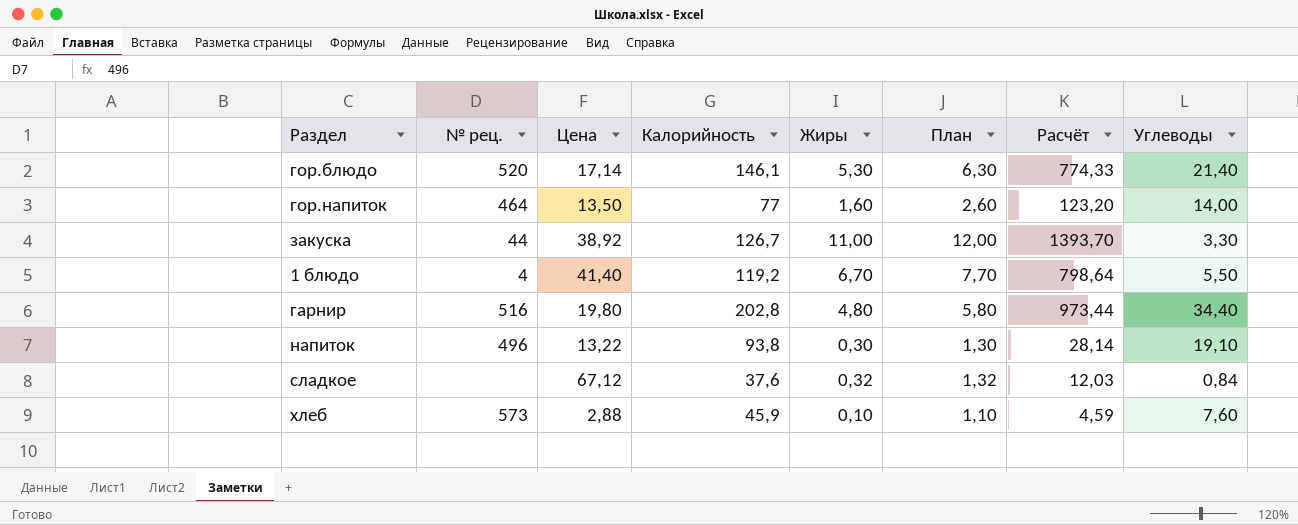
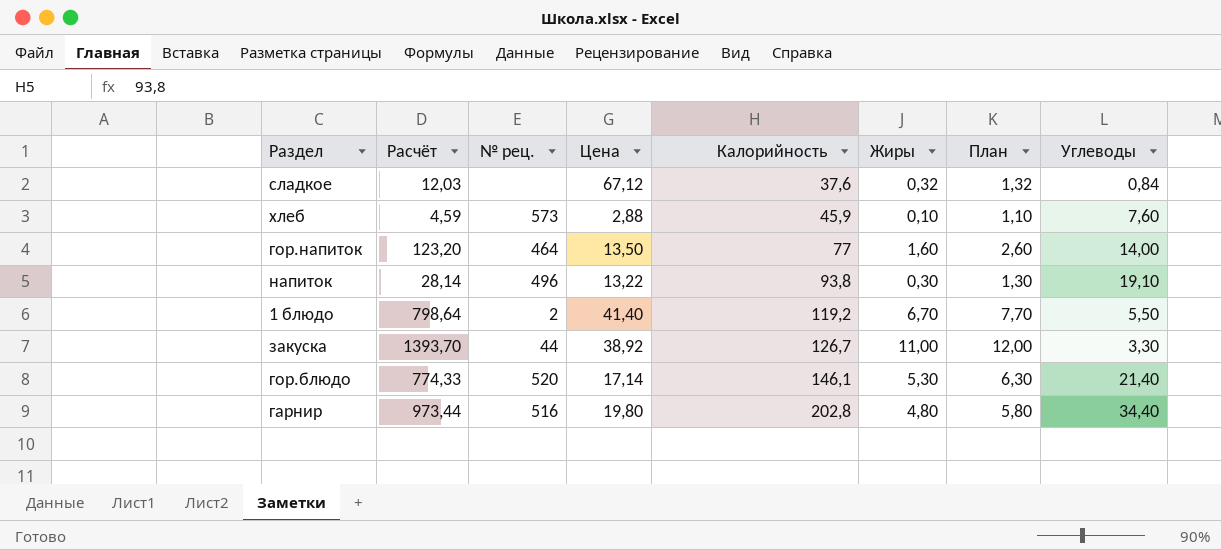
row order: none -> Калорийность ascending
column Расчёт | position: 7 -> 2
1 блюдо | № рец.: 4 -> 2

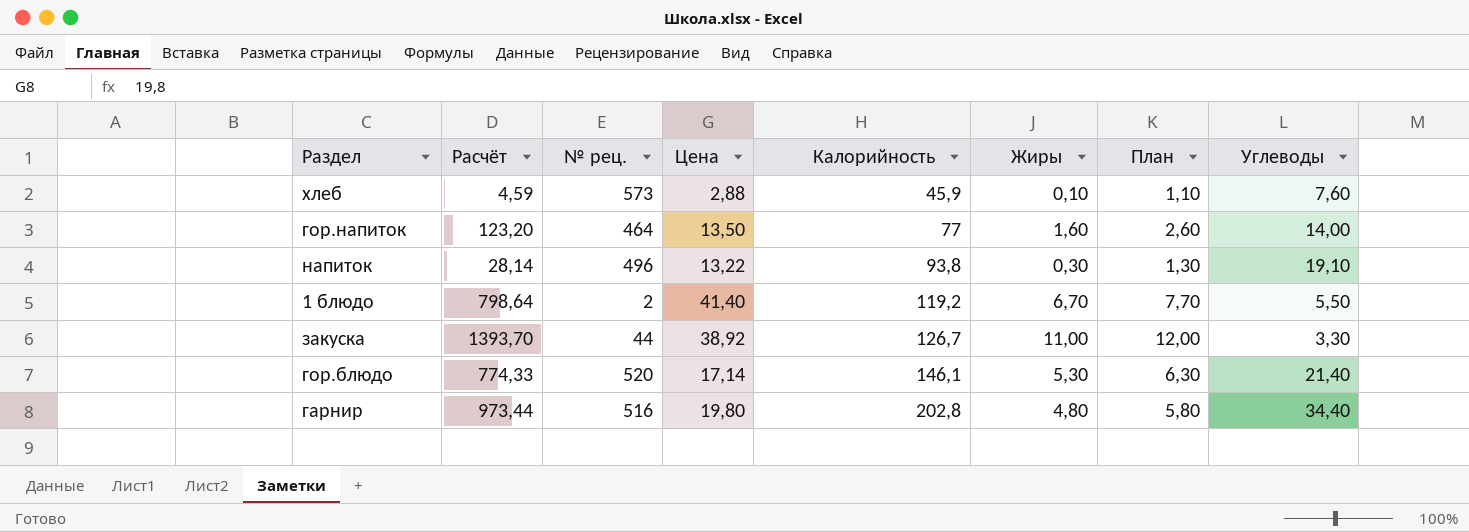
row сладкое: 12,03 | none | 67,12 | 37,6 | 0,32 | 1,32 | 0,84 -> none

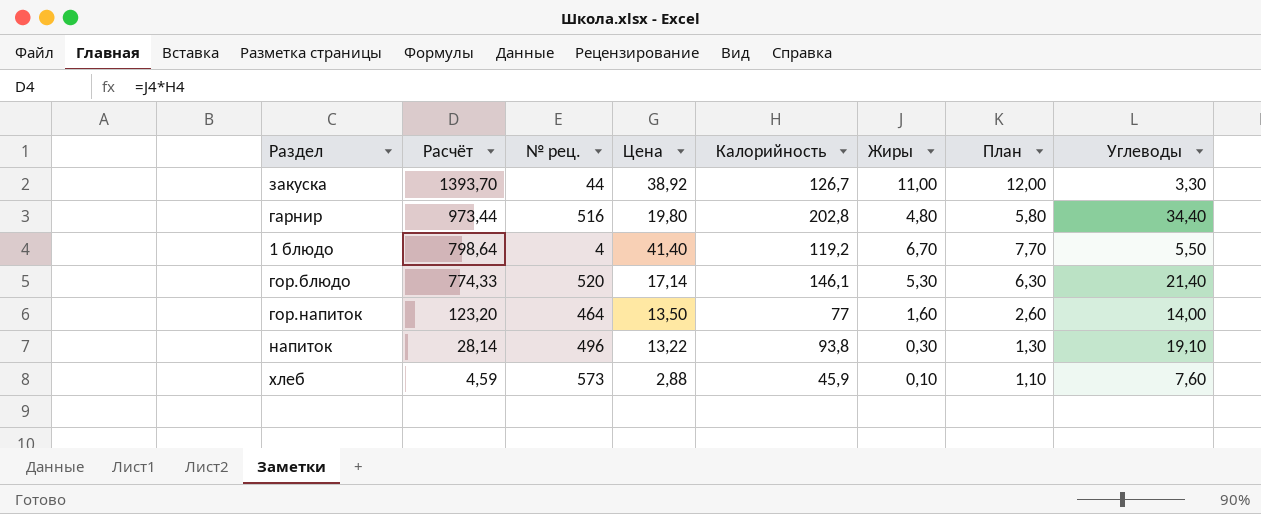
row order: Калорийность ascending -> Расчёт descending
1 блюдо | № рец.: 2 -> 4

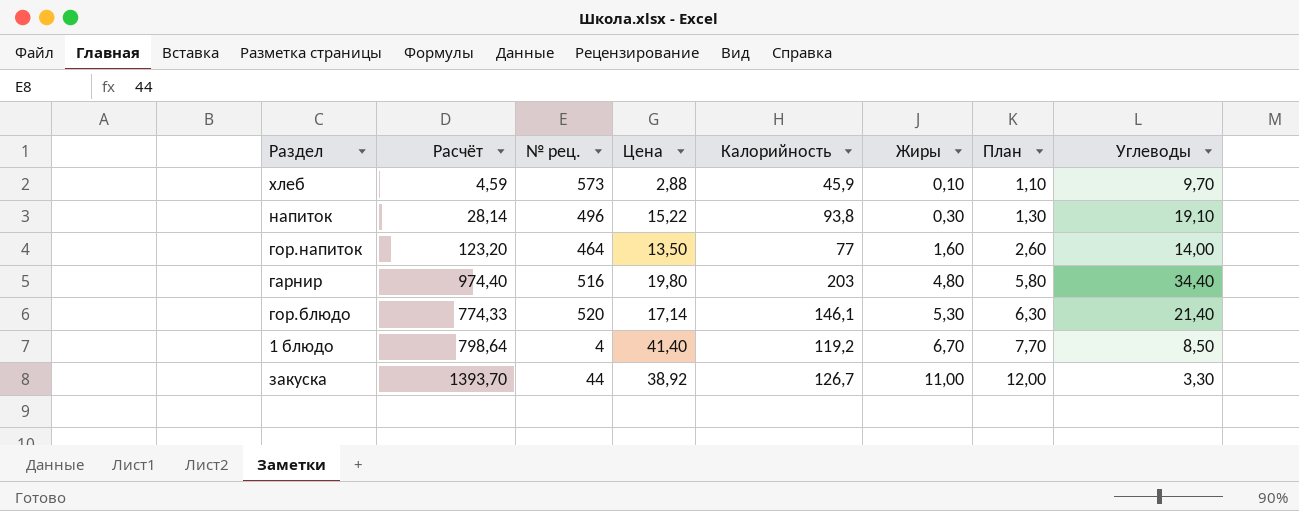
row order: Расчёт descending -> Жиры ascending
хлеб | Углеводы: 7,60 -> 9,70
напиток | Цена: 13,22 -> 15,22
гарнир | Расчёт: 973,44 -> 974,40
гарнир | Калорийность: 202,8 -> 203
1 блюдо | Углеводы: 5,50 -> 8,50

